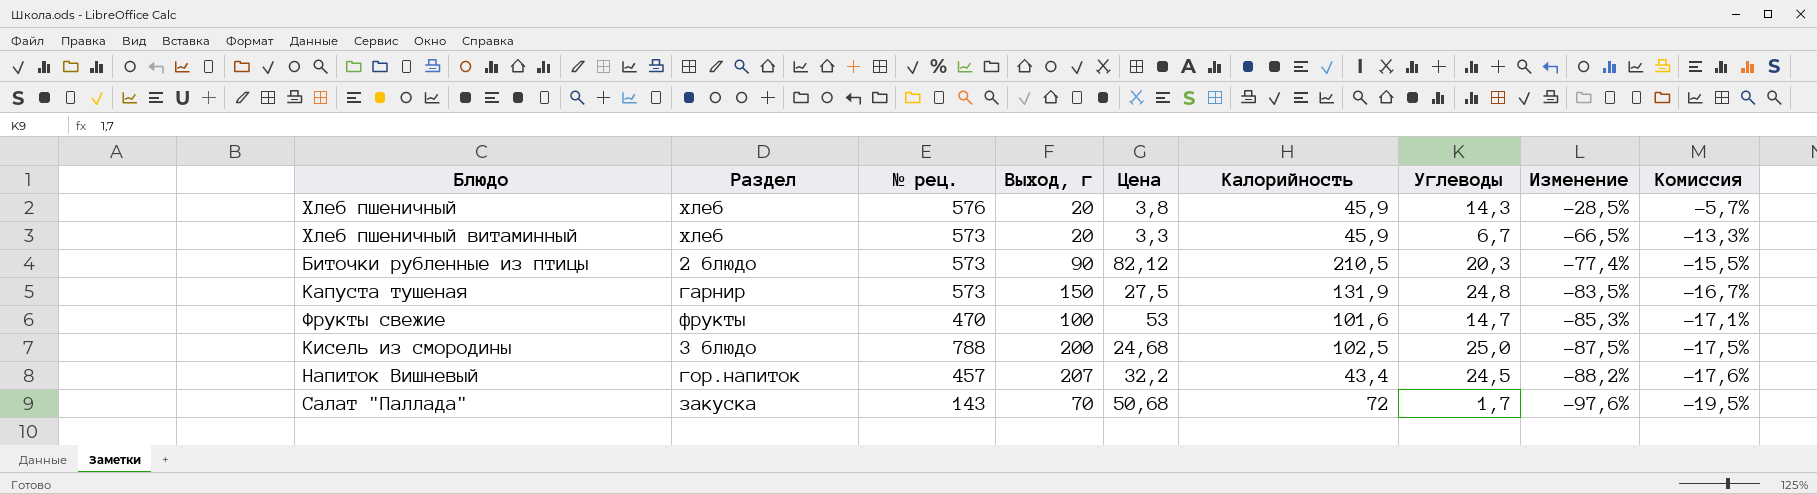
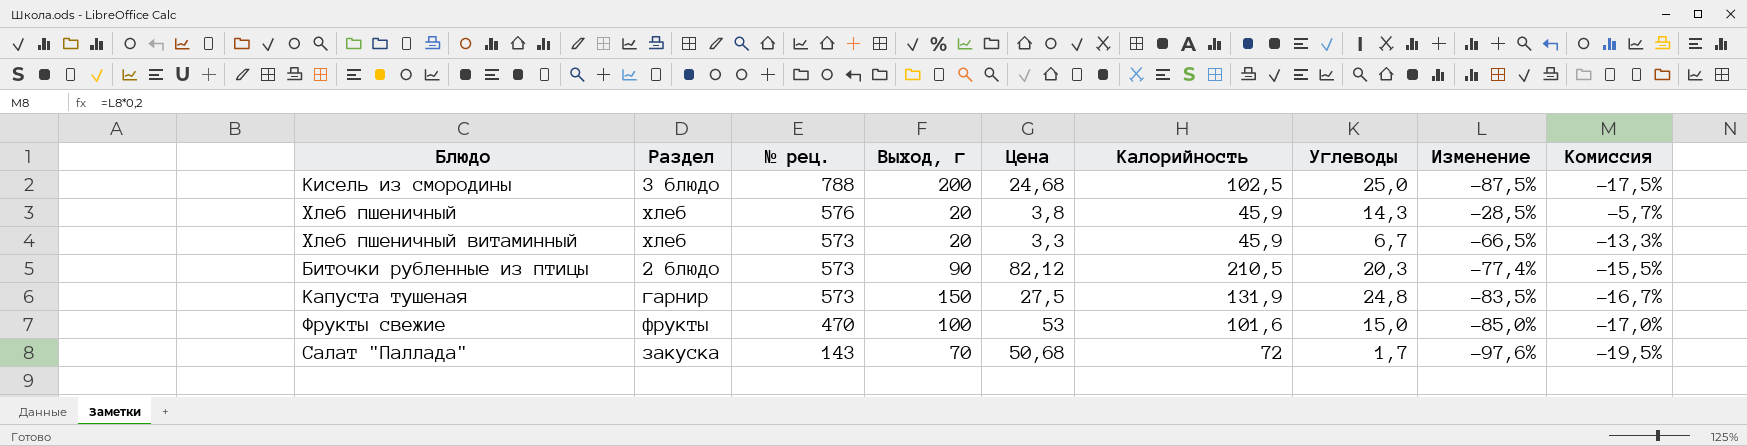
row order: Изменение descending -> № рец. descending
row Напиток Вишневый: гор.напиток | 457 | 207 | 32,2 | 43,4 | 24,5 | -88,2% | -17,6% -> none
Фрукты свежие | Углеводы: 14,7 -> 15,0
Фрукты свежие | Изменение: -85,3% -> -85,0%
Фрукты свежие | Комиссия: -17,1% -> -17,0%

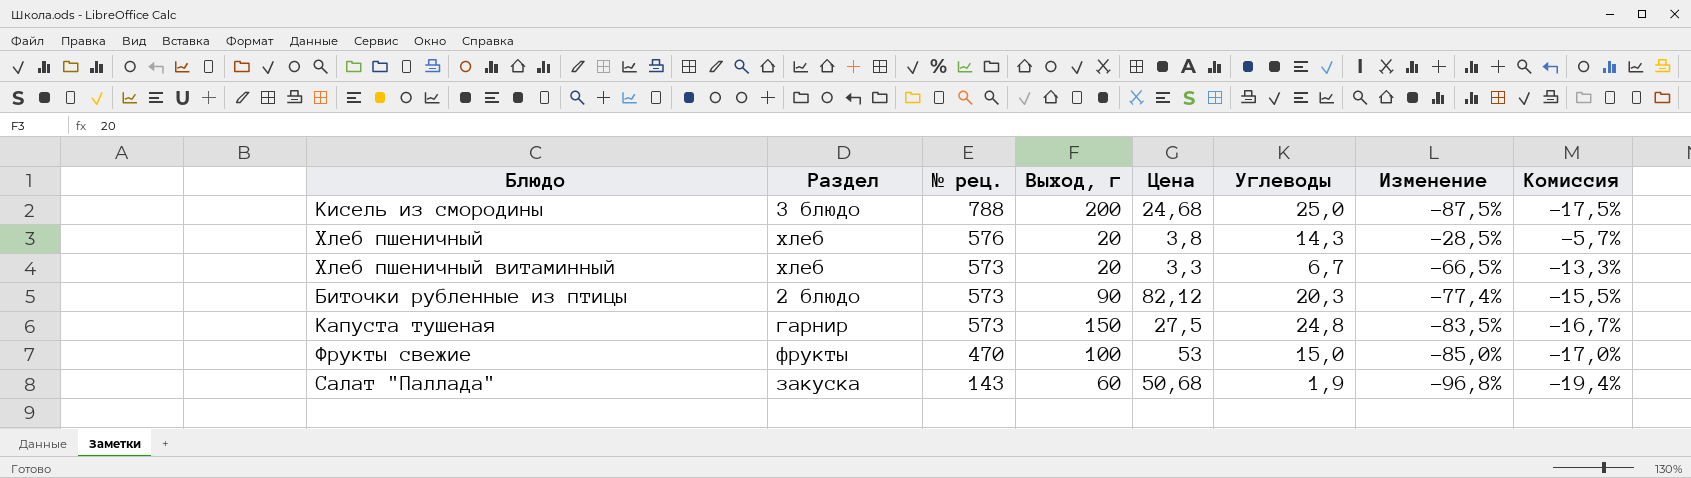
column Калорийность | position: 6 -> none
Салат "Паллада" | Выход, г: 70 -> 60
Салат "Паллада" | Углеводы: 1,7 -> 1,9
Салат "Паллада" | Изменение: -97,6% -> -96,8%
Салат "Паллада" | Комиссия: -19,5% -> -19,4%

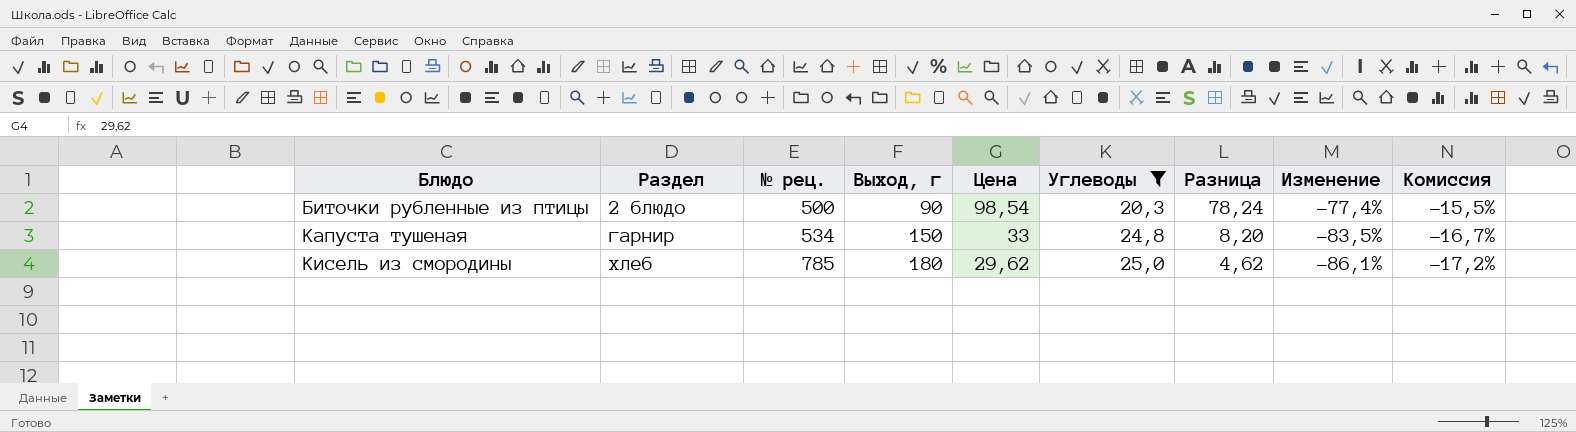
filter: none -> Углеводы >= 20,3
row order: № рец. descending -> Блюдо ascending
column Разница | formula: none -> [Цена] - [Углеводы]
Биточки рубленные из птицы | № рец.: 573 -> 500
Биточки рубленные из птицы | Цена: 82,12 -> 98,54
Капуста тушеная | № рец.: 573 -> 534
Капуста тушеная | Цена: 27,5 -> 33
Кисель из смородины | Раздел: 3 блюдо -> хлеб
Кисель из смородины | № рец.: 788 -> 785
Кисель из смородины | Выход, г: 200 -> 180
Кисель из смородины | Цена: 24,68 -> 29,62
Кисель из смородины | Изменение: -87,5% -> -86,1%
Кисель из смородины | Комиссия: -17,5% -> -17,2%

